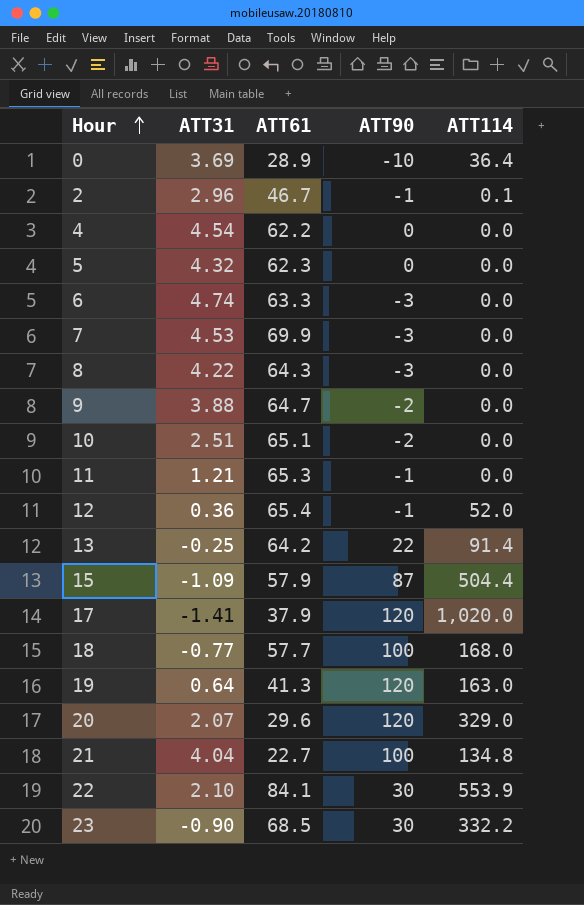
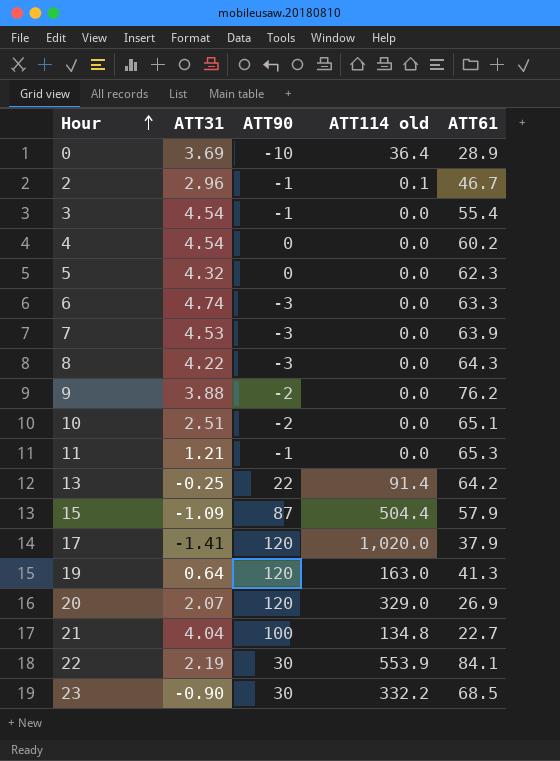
column name: ATT114 -> ATT114 old
column ATT61 | position: 3 -> 5
row 12: 0.36 | 65.4 | -1 | 52.0 -> none
row 18: -0.77 | 57.7 | 100 | 168.0 -> none
row 3: none -> 4.54 | -1 | 0.0 | 55.4
4 | ATT61: 62.2 -> 60.2
7 | ATT61: 69.9 -> 63.9
9 | ATT61: 64.7 -> 76.2
20 | ATT61: 29.6 -> 26.9
22 | ATT31: 2.10 -> 2.19

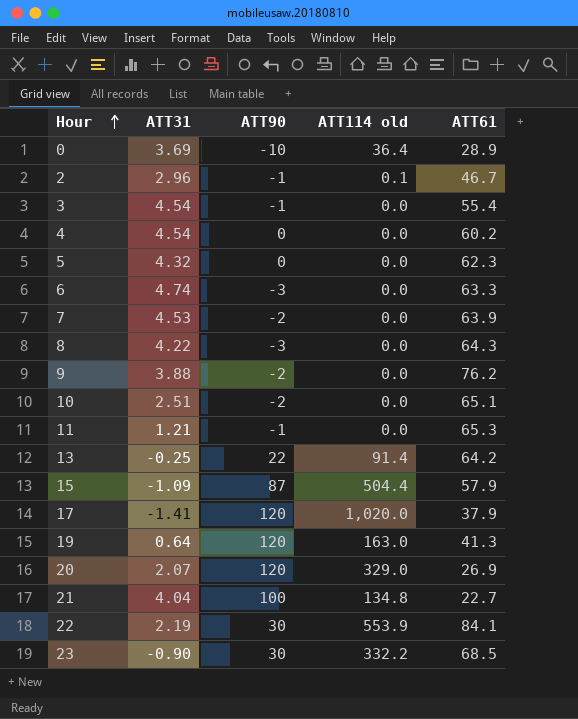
7 | ATT90: -3 -> -2

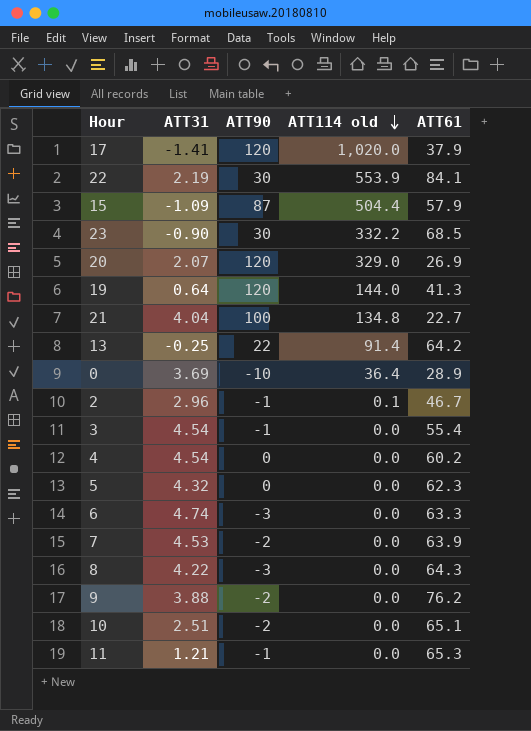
row order: Hour ascending -> ATT114 old descending
19 | ATT114 old: 163.0 -> 144.0

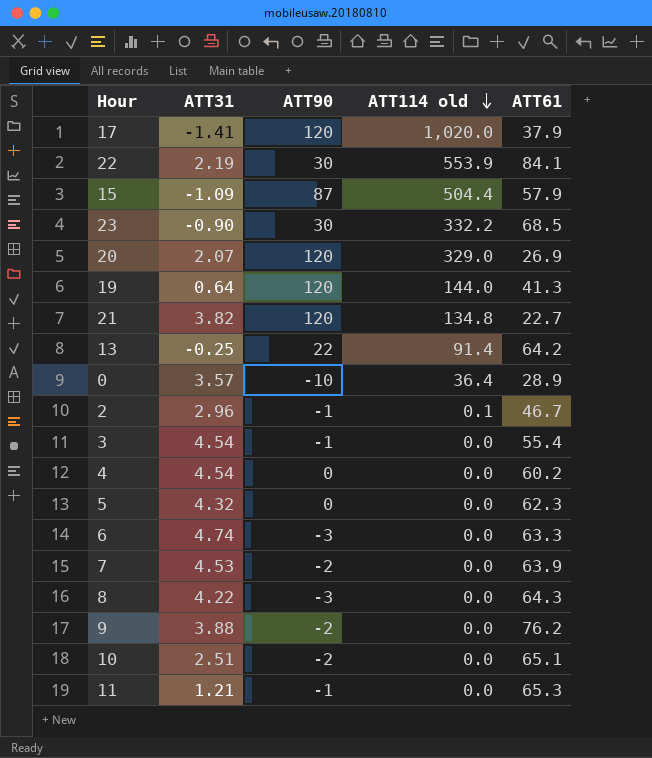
21 | ATT31: 4.04 -> 3.82
21 | ATT90: 100 -> 120
0 | ATT31: 3.69 -> 3.57

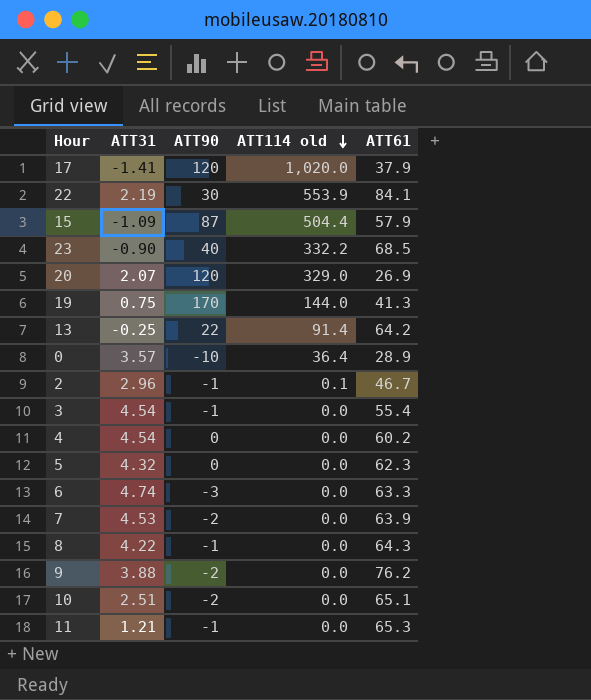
row 21: 3.82 | 120 | 134.8 | 22.7 -> none
23 | ATT90: 30 -> 40
19 | ATT31: 0.64 -> 0.75
19 | ATT90: 120 -> 170
8 | ATT90: -3 -> -1

